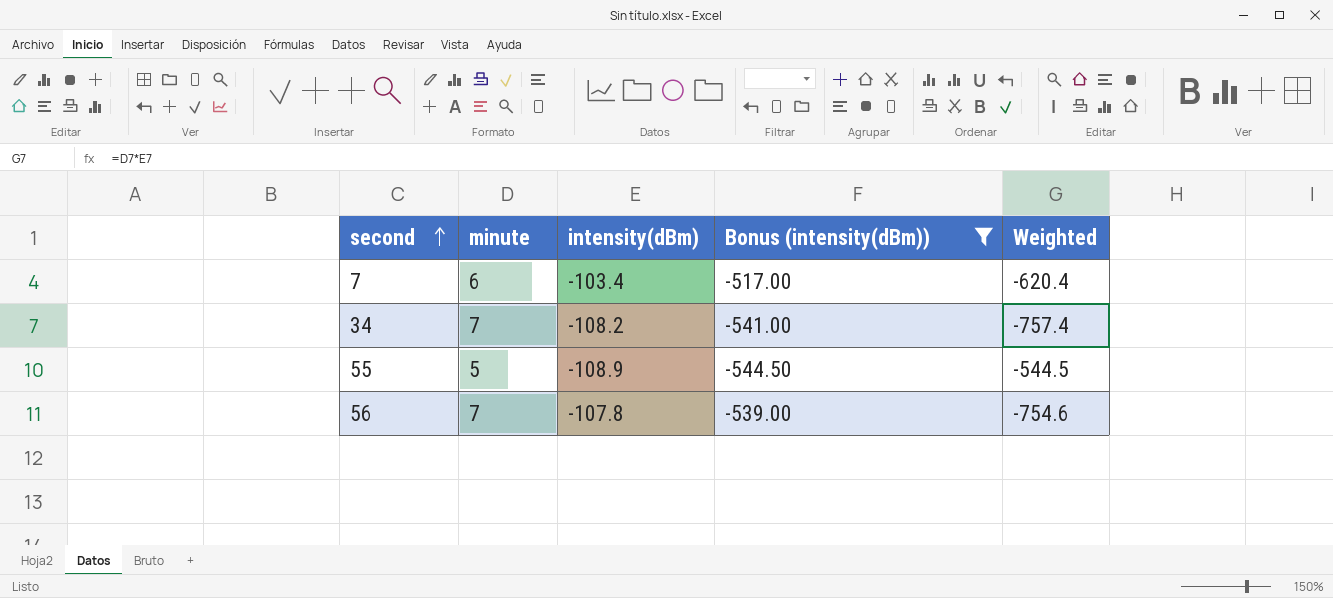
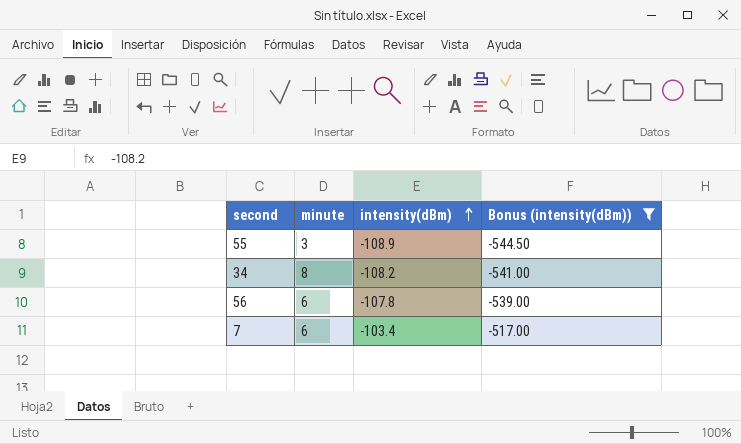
row order: second ascending -> intensity(dBm) ascending
column Weighted | formula: [minute] * [intensity(dBm)] -> none
55 | minute: 5 -> 3
34 | minute: 7 -> 8
56 | minute: 7 -> 6

